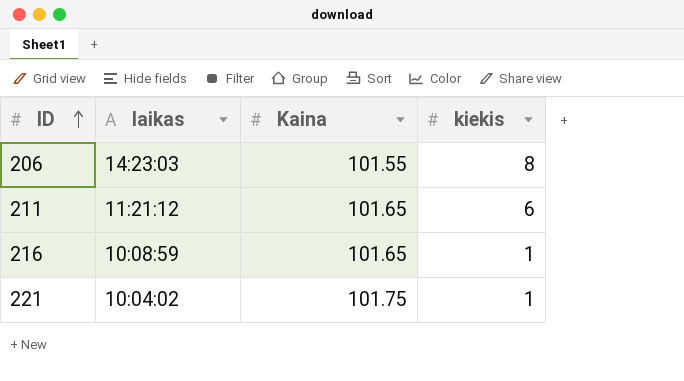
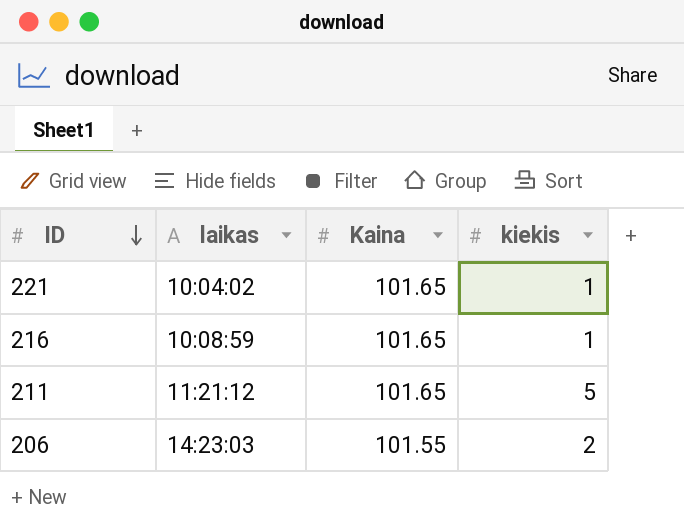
row order: ID ascending -> ID descending
221 | Kaina: 101.75 -> 101.65
211 | kiekis: 6 -> 5
206 | kiekis: 8 -> 2

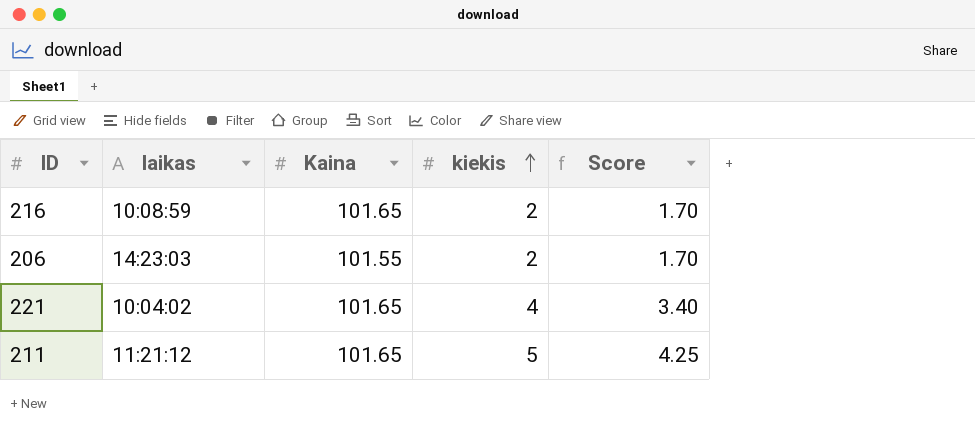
row order: ID descending -> kiekis ascending
column Score | formula: none -> [kiekis] * 0.85
216 | kiekis: 1 -> 2
221 | kiekis: 1 -> 4

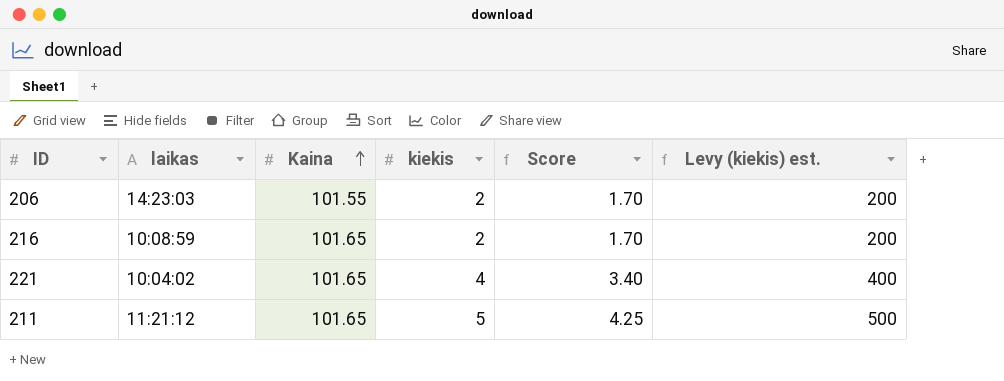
row order: kiekis ascending -> Kaina ascending
column Levy (kiekis) est. | formula: none -> [kiekis] * 100

